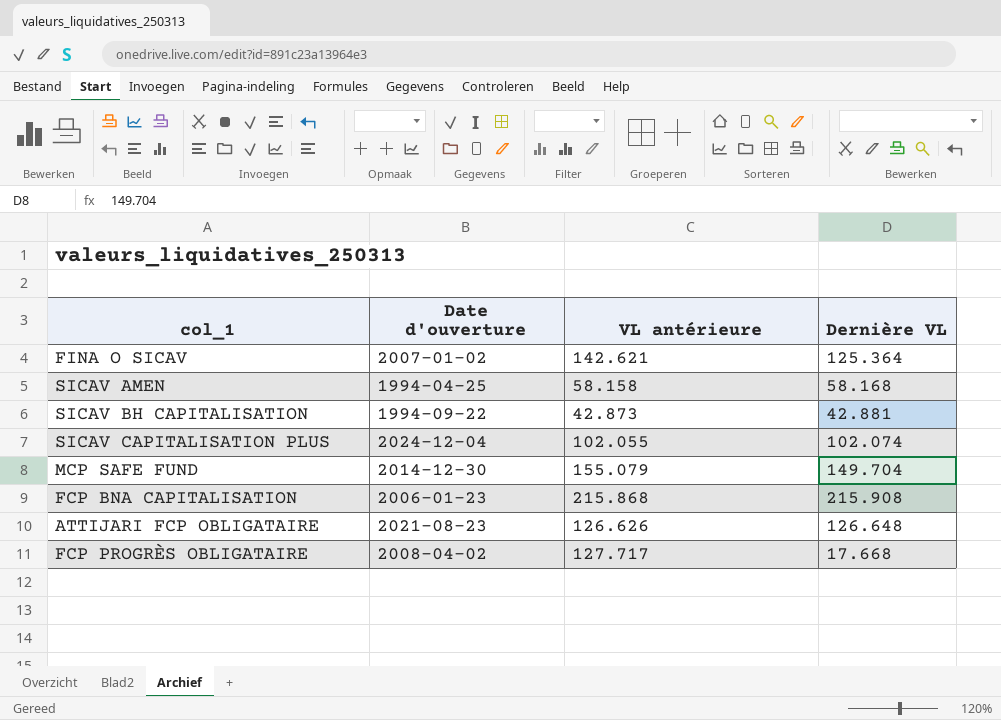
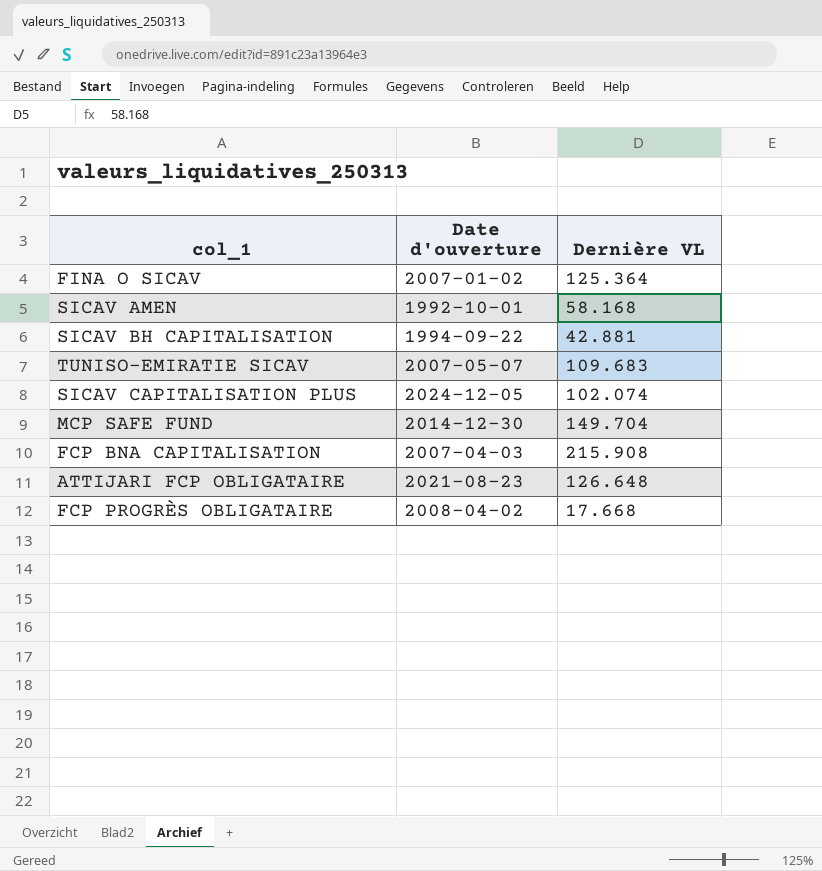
column VL antérieure | position: 3 -> none
SICAV AMEN | Date d'ouverture: 1994-04-25 -> 1992-10-01
row TUNISO-EMIRATIE SICAV: none -> 2007-05-07 | 109.683
SICAV CAPITALISATION PLUS | Date d'ouverture: 2024-12-04 -> 2024-12-05
FCP BNA CAPITALISATION | Date d'ouverture: 2006-01-23 -> 2007-04-03

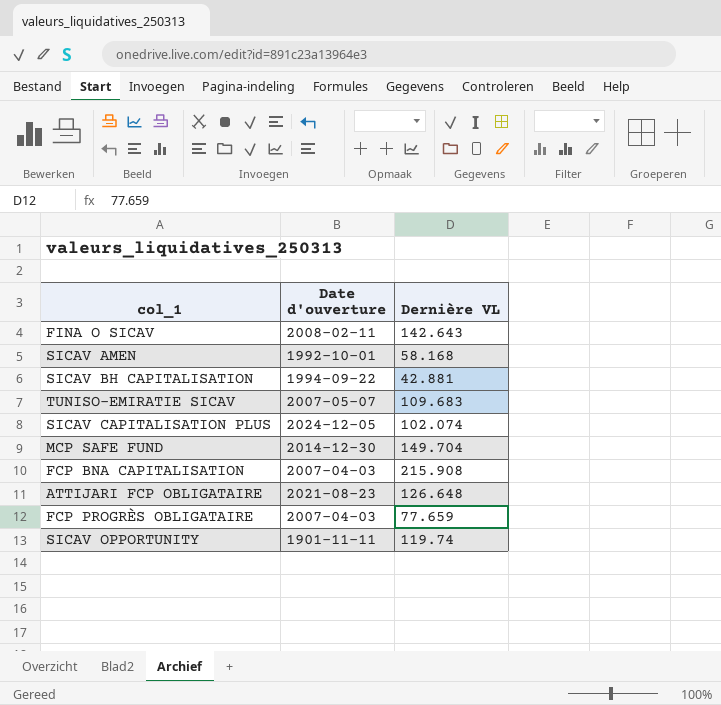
FINA O SICAV | Date d'ouverture: 2007-01-02 -> 2008-02-11
FINA O SICAV | Dernière VL: 125.364 -> 142.643
FCP PROGRÈS OBLIGATAIRE | Date d'ouverture: 2008-04-02 -> 2007-04-03
FCP PROGRÈS OBLIGATAIRE | Dernière VL: 17.668 -> 77.659
row SICAV OPPORTUNITY: none -> 1901-11-11 | 119.74

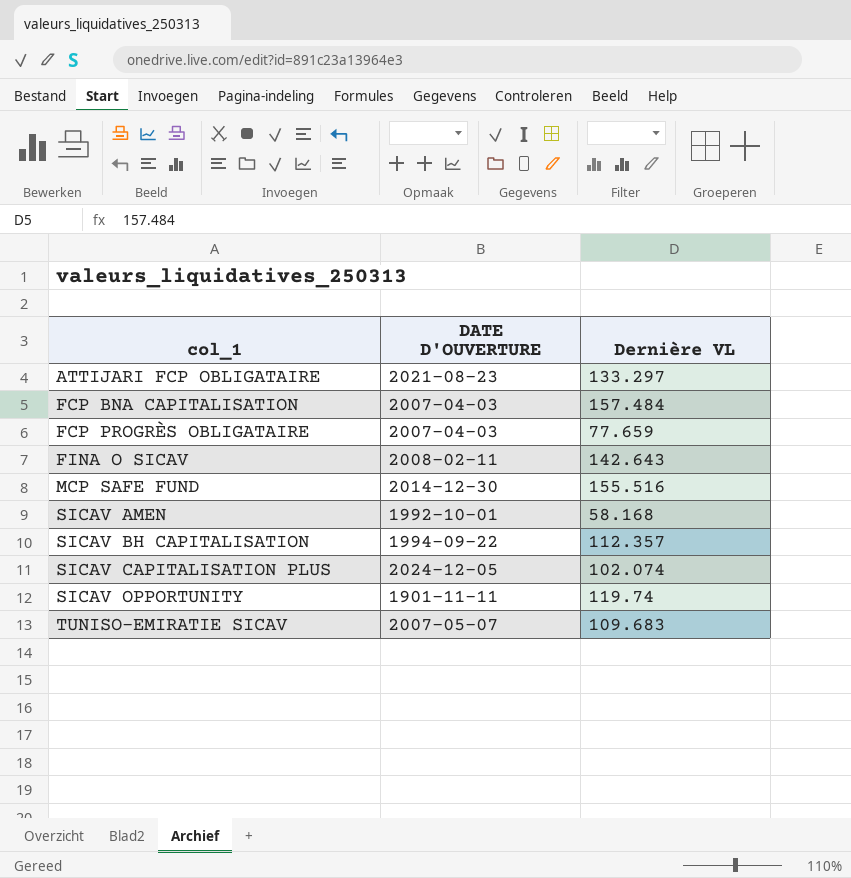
row order: none -> col_1 ascending
column name: Date d'ouverture -> DATE D'OUVERTURE
ATTIJARI FCP OBLIGATAIRE | Dernière VL: 126.648 -> 133.297
FCP BNA CAPITALISATION | Dernière VL: 215.908 -> 157.484
MCP SAFE FUND | Dernière VL: 149.704 -> 155.516
SICAV BH CAPITALISATION | Dernière VL: 42.881 -> 112.357

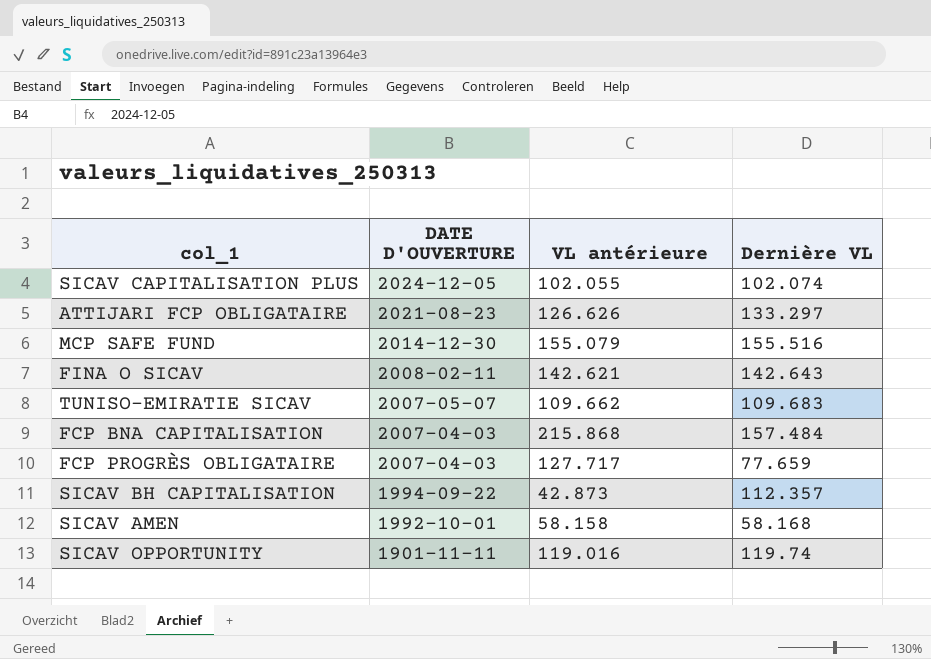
row order: col_1 ascending -> DATE D'OUVERTURE descending
column VL antérieure | position: none -> 3

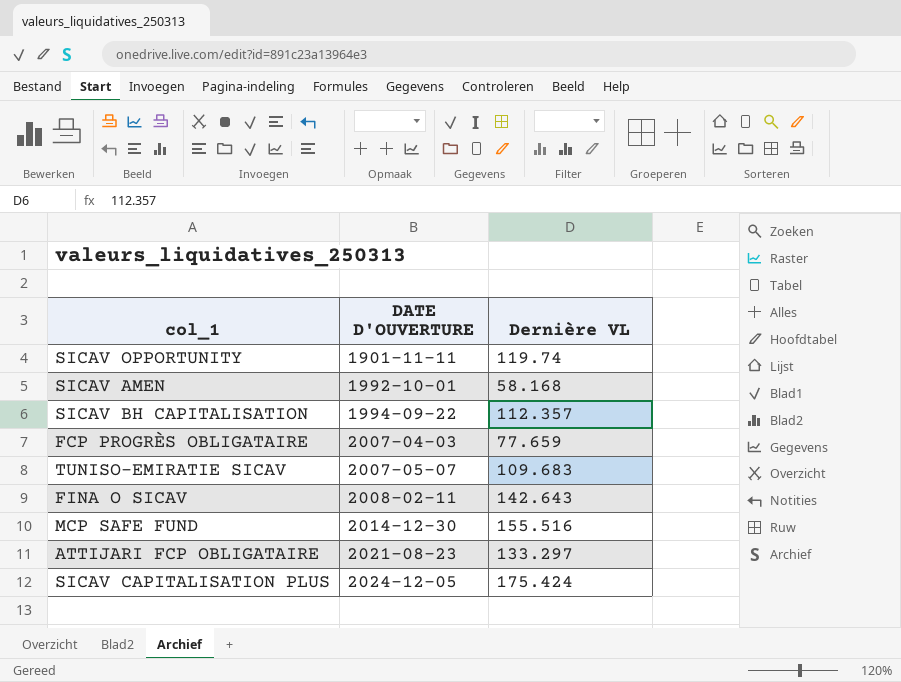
row order: DATE D'OUVERTURE descending -> DATE D'OUVERTURE ascending
column VL antérieure | position: 3 -> none
row FCP BNA CAPITALISATION: 2007-04-03 | 215.868 | 157.484 -> none
SICAV CAPITALISATION PLUS | Dernière VL: 102.074 -> 175.424

